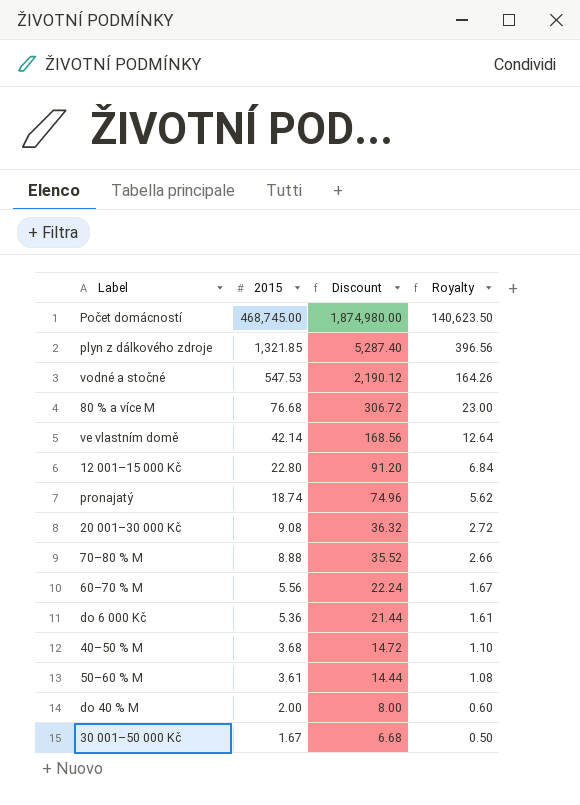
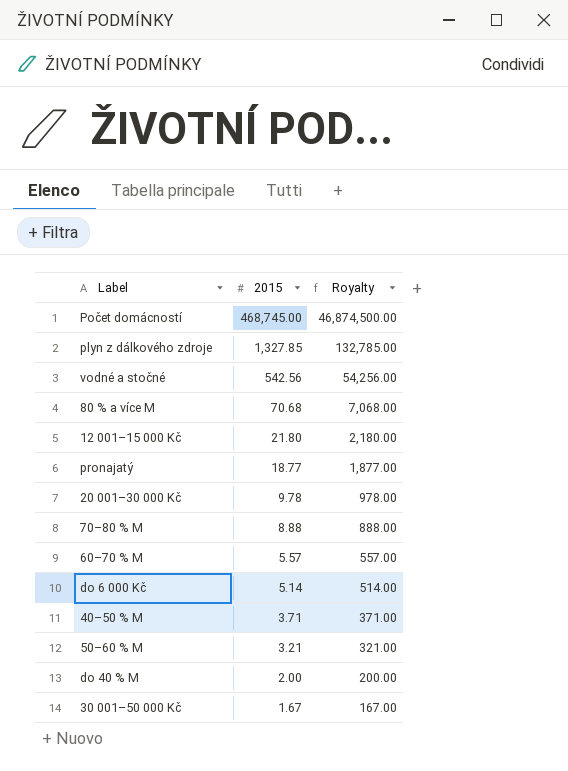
column Discount | formula: [2015] * 4 -> none
column Royalty | formula: [2015] * 0.3 -> [2015] * 100
row ve vlastním domě: 42.14 | 168.56 | 12.64 -> none
plyn z dálkového zdroje | 2015: 1,321.85 -> 1,327.85
vodné a stočné | 2015: 547.53 -> 542.56
80 % a více M | 2015: 76.68 -> 70.68
12 001–15 000 Kč | 2015: 22.80 -> 21.80
pronajatý | 2015: 18.74 -> 18.77
20 001–30 000 Kč | 2015: 9.08 -> 9.78
60–70 % M | 2015: 5.56 -> 5.57
do 6 000 Kč | 2015: 5.36 -> 5.14
40–50 % M | 2015: 3.68 -> 3.71
50–60 % M | 2015: 3.61 -> 3.21

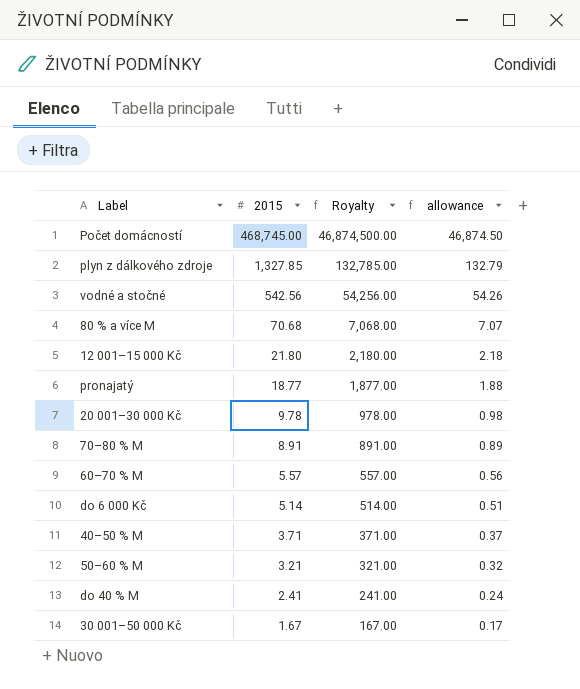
column allowance | formula: none -> [2015] * 0.1
70–80 % M | 2015: 8.88 -> 8.91
70–80 % M | Royalty: 888.00 -> 891.00
do 40 % M | 2015: 2.00 -> 2.41
do 40 % M | Royalty: 200.00 -> 241.00

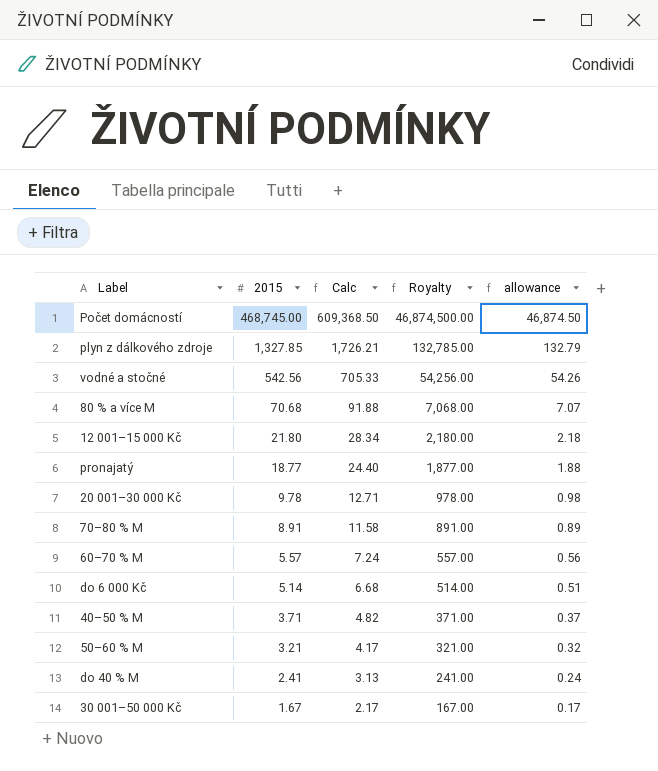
column Calc | formula: none -> [2015] * 1.3

